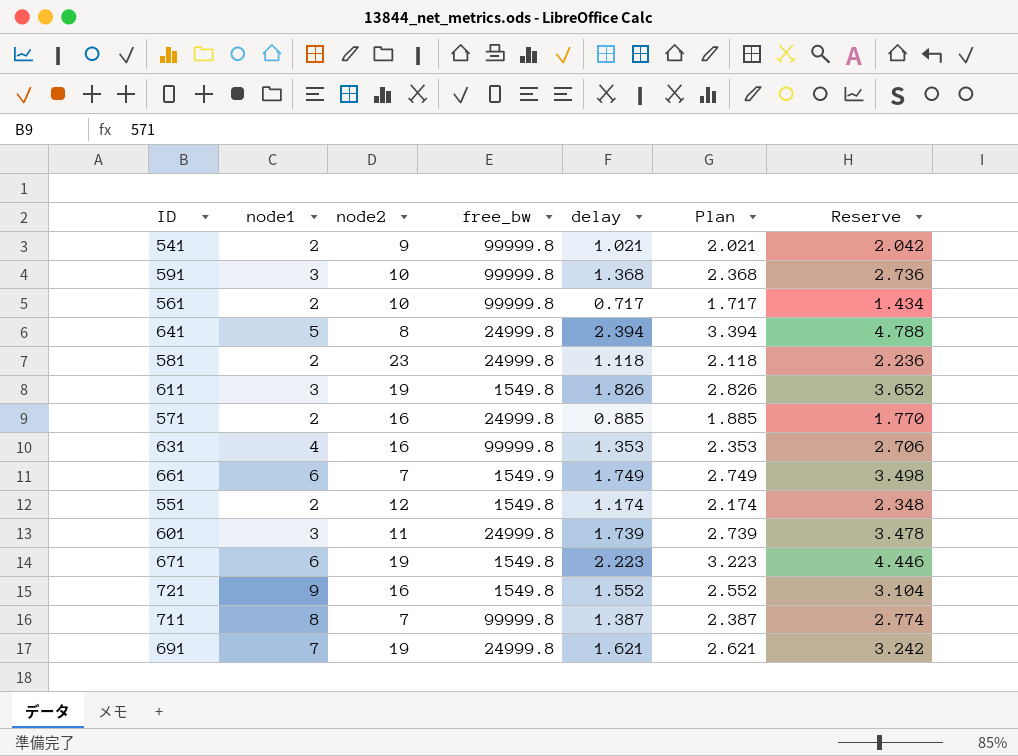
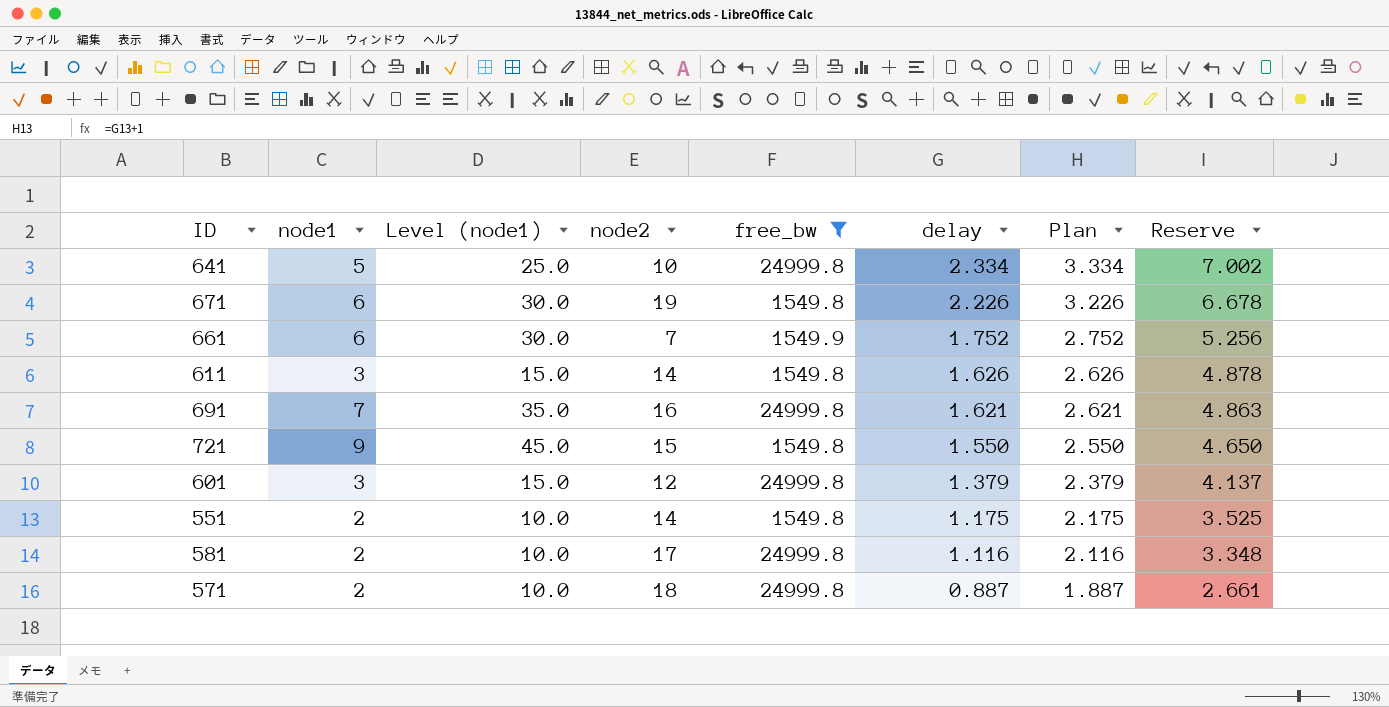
filter: none -> free_bw != 99999.8
row order: none -> delay descending
column Level (node1) | formula: none -> [node1] * 5
column Reserve | formula: [delay] * 2 -> [delay] * 3
641 | node2: 8 -> 10
641 | delay: 2.394 -> 2.334
641 | Plan: 3.394 -> 3.334
671 | delay: 2.223 -> 2.226
671 | Plan: 3.223 -> 3.226
661 | delay: 1.749 -> 1.752
661 | Plan: 2.749 -> 2.752
611 | node2: 19 -> 14
611 | delay: 1.826 -> 1.626
611 | Plan: 2.826 -> 2.626
691 | node2: 19 -> 16
721 | node2: 16 -> 15
721 | delay: 1.552 -> 1.550
721 | Plan: 2.552 -> 2.550
601 | node2: 11 -> 12
601 | delay: 1.739 -> 1.379
601 | Plan: 2.739 -> 2.379
551 | node2: 12 -> 14
551 | delay: 1.174 -> 1.175
551 | Plan: 2.174 -> 2.175
581 | node2: 23 -> 17
581 | delay: 1.118 -> 1.116
581 | Plan: 2.118 -> 2.116
571 | node2: 16 -> 18
571 | delay: 0.885 -> 0.887
571 | Plan: 1.885 -> 1.887

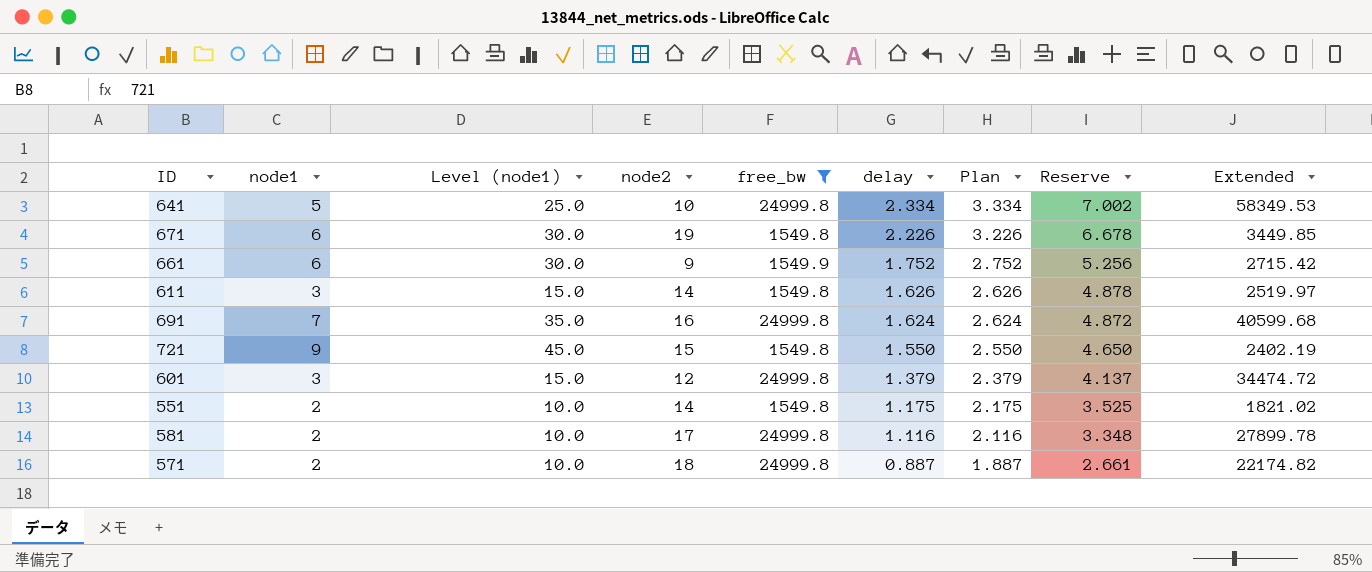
column Extended | formula: none -> [free_bw] * [delay]
661 | node2: 7 -> 9
691 | delay: 1.621 -> 1.624
691 | Plan: 2.621 -> 2.624
691 | Reserve: 4.863 -> 4.872

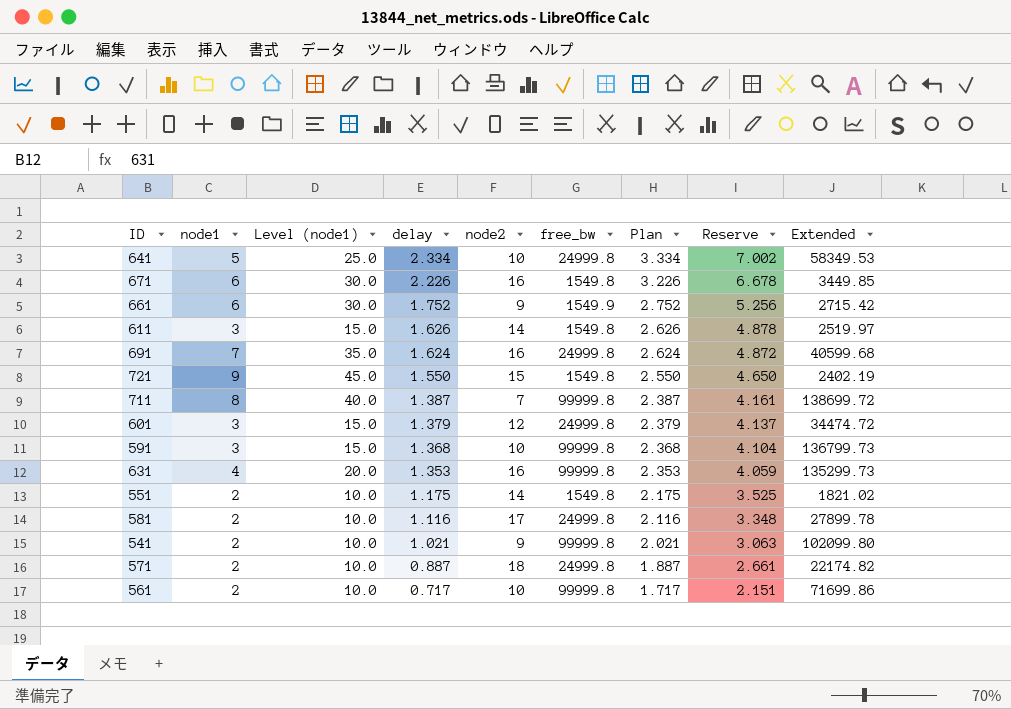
filter: free_bw != 99999.8 -> none
column delay | position: 6 -> 4
671 | node2: 19 -> 16

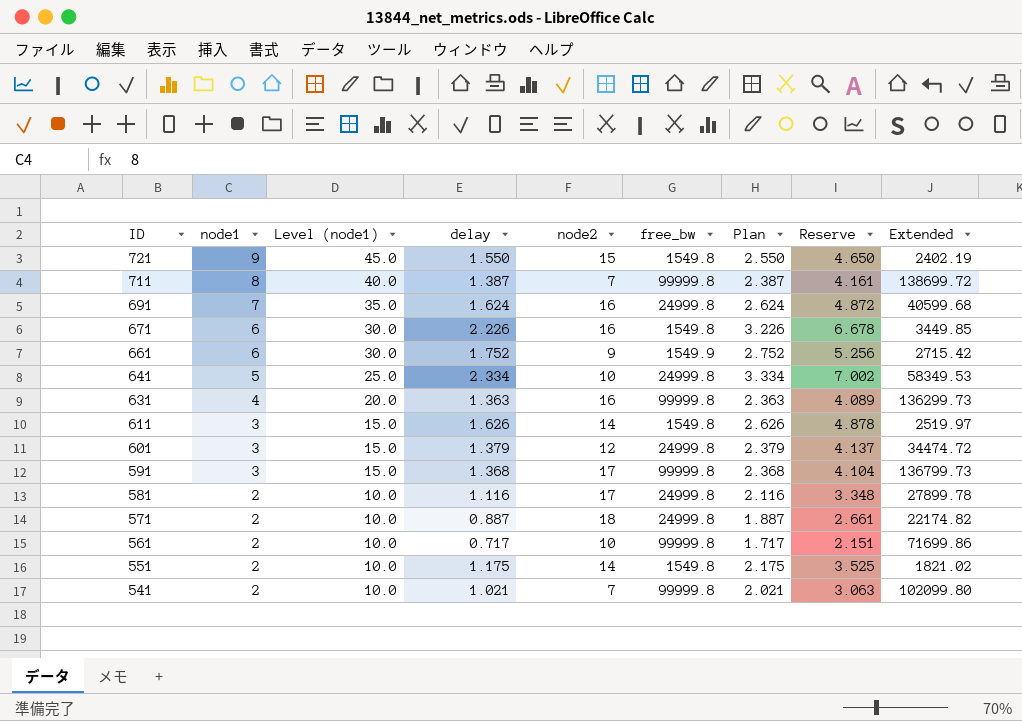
row order: delay descending -> ID descending
631 | delay: 1.353 -> 1.363
631 | Plan: 2.353 -> 2.363
631 | Reserve: 4.059 -> 4.089
631 | Extended: 135299.73 -> 136299.73
591 | node2: 10 -> 17
541 | node2: 9 -> 7

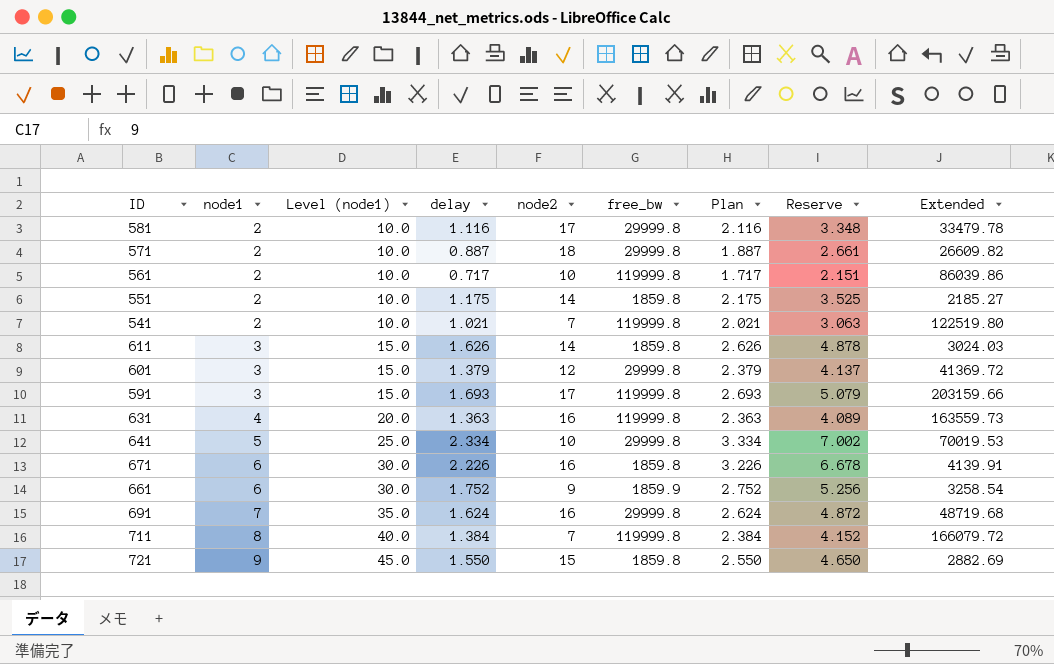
row order: ID descending -> node1 ascending
581 | free_bw: 24999.8 -> 29999.8
581 | Extended: 27899.78 -> 33479.78
571 | free_bw: 24999.8 -> 29999.8
571 | Extended: 22174.82 -> 26609.82
561 | free_bw: 99999.8 -> 119999.8
561 | Extended: 71699.86 -> 86039.86
551 | free_bw: 1549.8 -> 1859.8
551 | Extended: 1821.02 -> 2185.27
541 | free_bw: 99999.8 -> 119999.8
541 | Extended: 102099.80 -> 122519.80
611 | free_bw: 1549.8 -> 1859.8
611 | Extended: 2519.97 -> 3024.03
601 | free_bw: 24999.8 -> 29999.8
601 | Extended: 34474.72 -> 41369.72
591 | delay: 1.368 -> 1.693
591 | free_bw: 99999.8 -> 119999.8
591 | Plan: 2.368 -> 2.693
591 | Reserve: 4.104 -> 5.079
591 | Extended: 136799.73 -> 203159.66
631 | free_bw: 99999.8 -> 119999.8
631 | Extended: 136299.73 -> 163559.73
641 | free_bw: 24999.8 -> 29999.8
641 | Extended: 58349.53 -> 70019.53
671 | free_bw: 1549.8 -> 1859.8
671 | Extended: 3449.85 -> 4139.91
661 | free_bw: 1549.9 -> 1859.9
661 | Extended: 2715.42 -> 3258.54
691 | free_bw: 24999.8 -> 29999.8
691 | Extended: 40599.68 -> 48719.68
711 | delay: 1.387 -> 1.384
711 | free_bw: 99999.8 -> 119999.8
711 | Plan: 2.387 -> 2.384
711 | Reserve: 4.161 -> 4.152
711 | Extended: 138699.72 -> 166079.72
721 | free_bw: 1549.8 -> 1859.8
721 | Extended: 2402.19 -> 2882.69

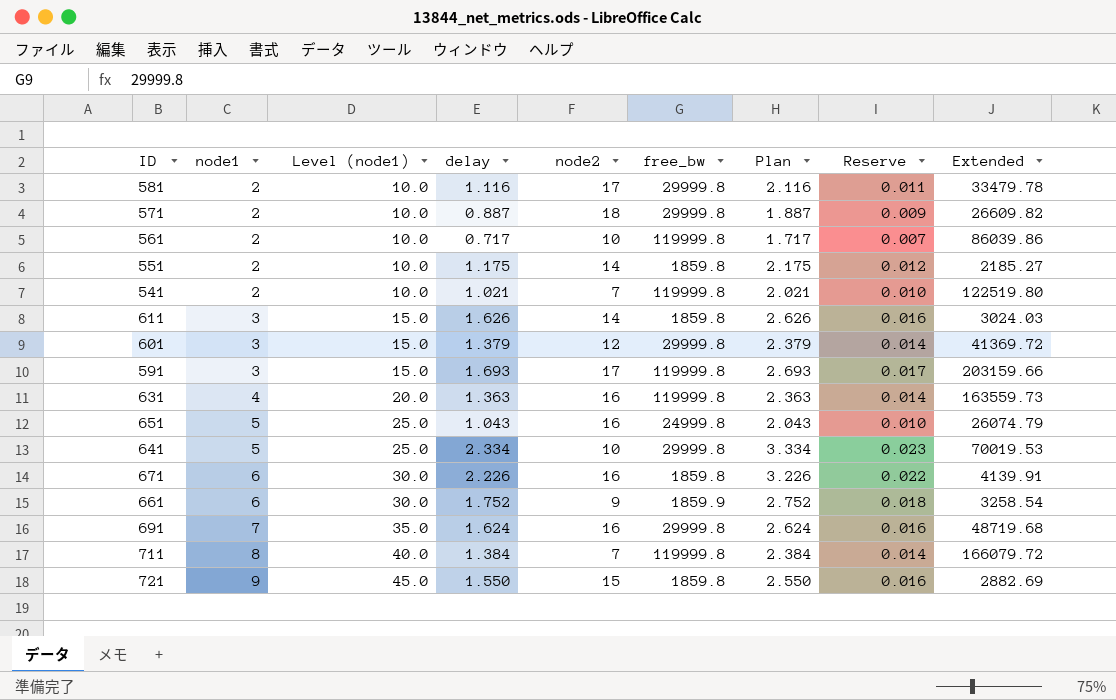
column Reserve | formula: [delay] * 3 -> [delay] * 0.01
row 651: none -> 5 | 25.0 | 1.043 | 16 | 24999.8 | 2.043 | 0.010 | 26074.79

